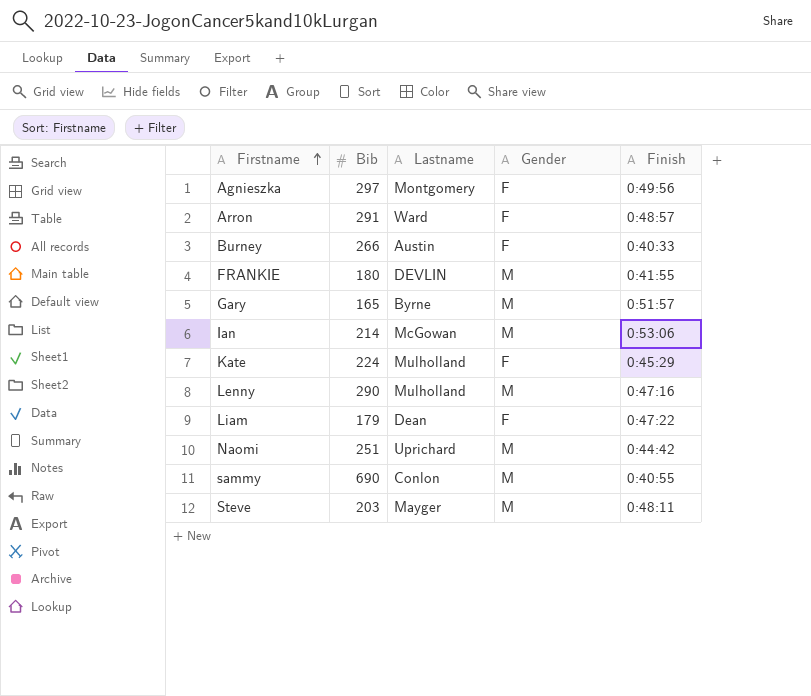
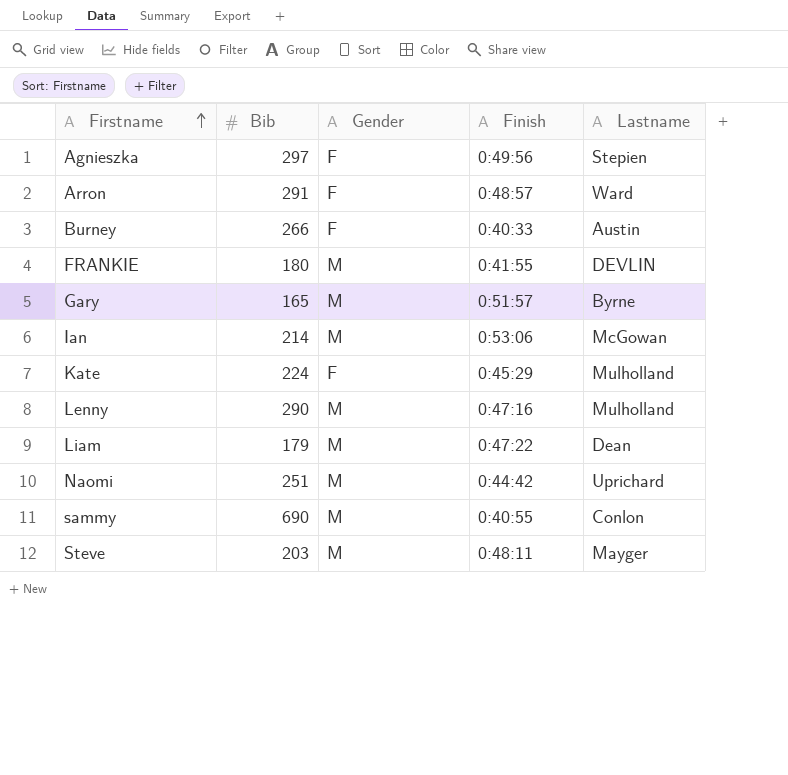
column Lastname | position: 3 -> 5
Agnieszka | Lastname: Montgomery -> Stepien
Liam | Gender: F -> M

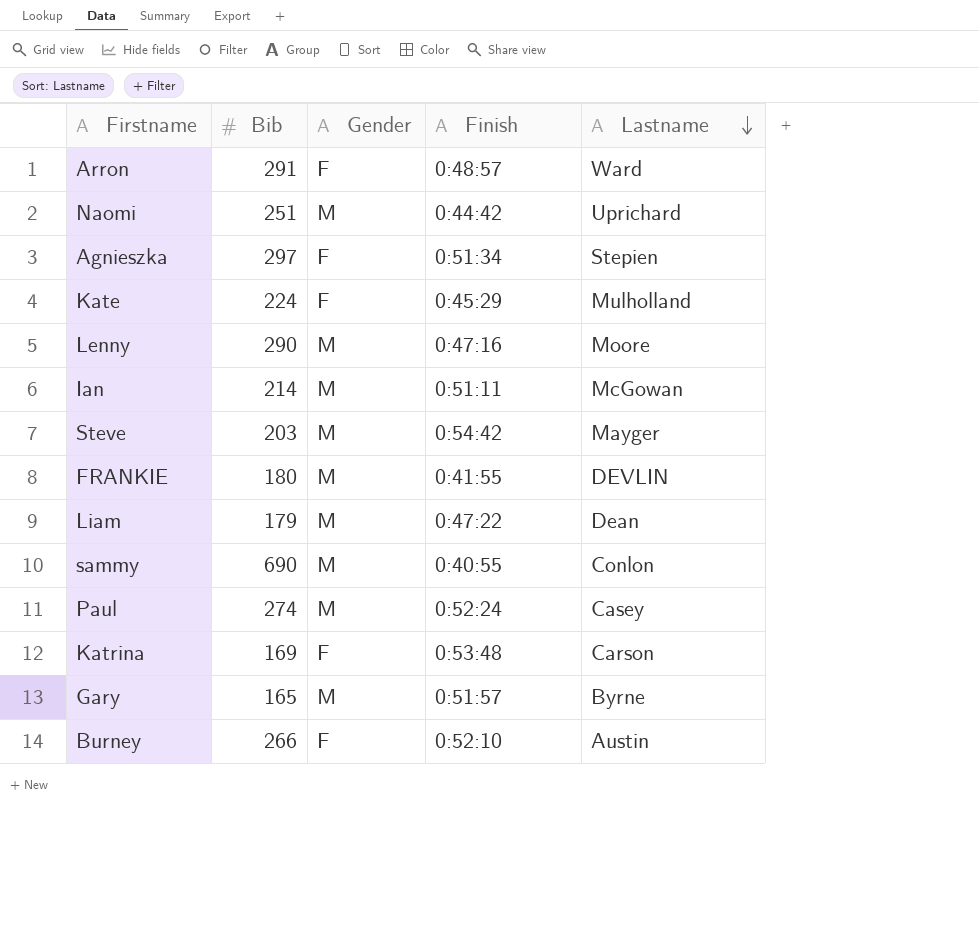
row order: Firstname ascending -> Lastname descending
Agnieszka | Finish: 0:49:56 -> 0:51:34
Lenny | Lastname: Mulholland -> Moore
Ian | Finish: 0:53:06 -> 0:51:11
Steve | Finish: 0:48:11 -> 0:54:42
row Paul: none -> 274 | M | 0:52:24 | Casey
row Katrina: none -> 169 | F | 0:53:48 | Carson
Burney | Finish: 0:40:33 -> 0:52:10

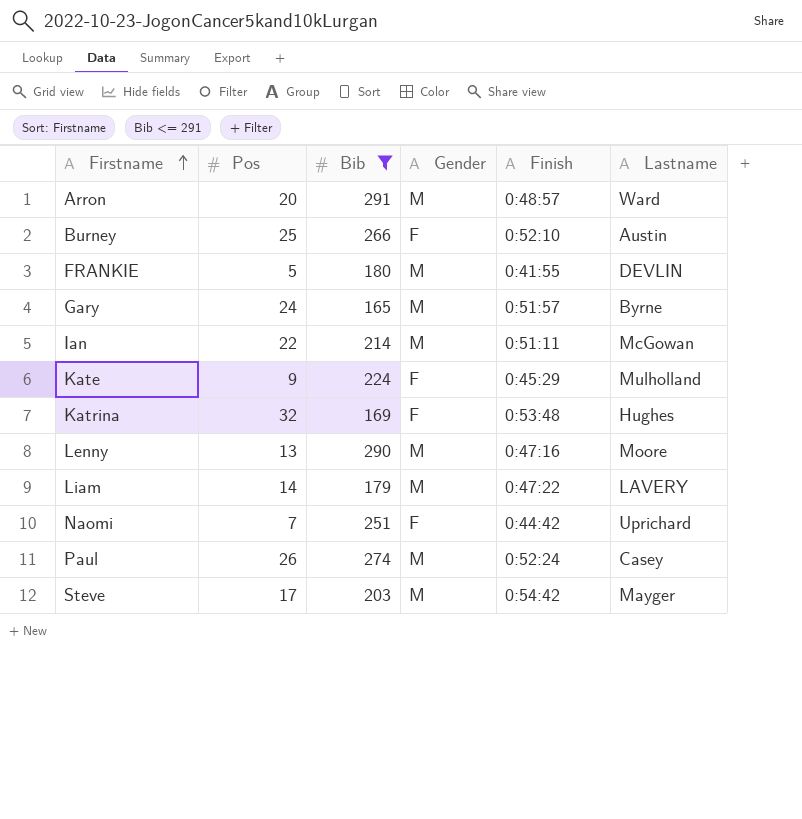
filter: none -> Bib <= 291
row order: Lastname descending -> Firstname ascending
column Pos | position: none -> 2
Arron | Gender: F -> M
Katrina | Lastname: Carson -> Hughes
Liam | Lastname: Dean -> LAVERY
Naomi | Gender: M -> F

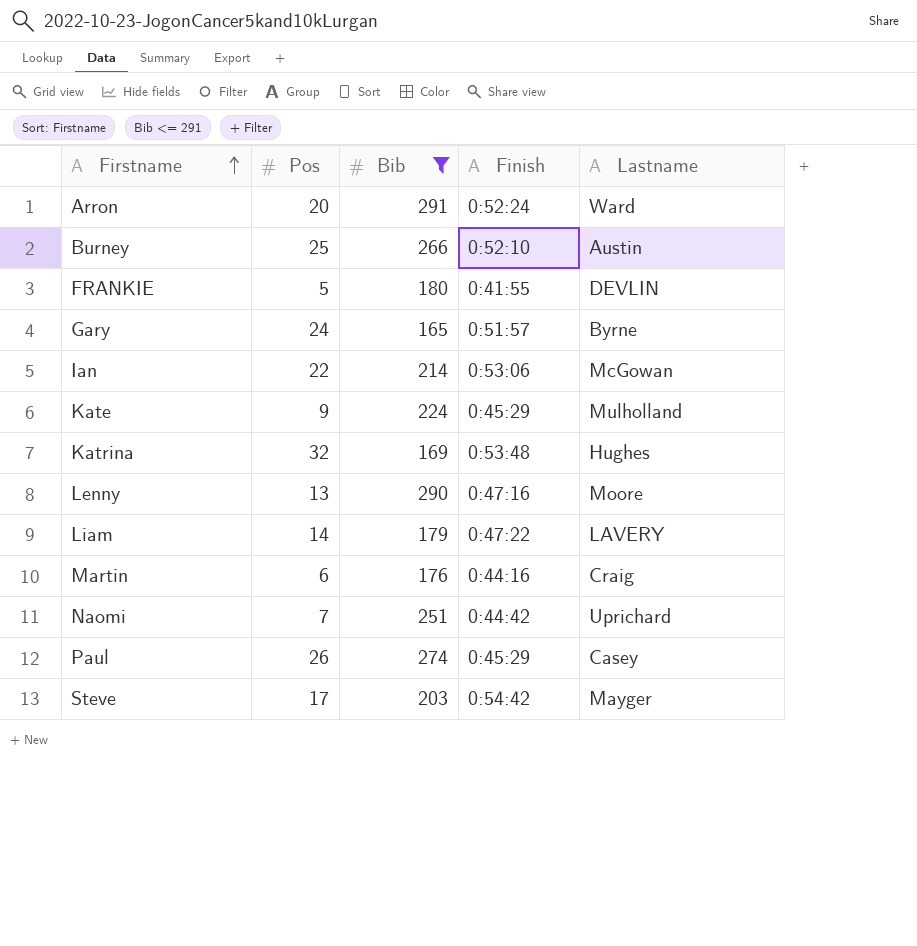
column Gender | position: 4 -> none
Arron | Finish: 0:48:57 -> 0:52:24
Ian | Finish: 0:51:11 -> 0:53:06
row Martin: none -> 6 | 176 | 0:44:16 | Craig
Paul | Finish: 0:52:24 -> 0:45:29

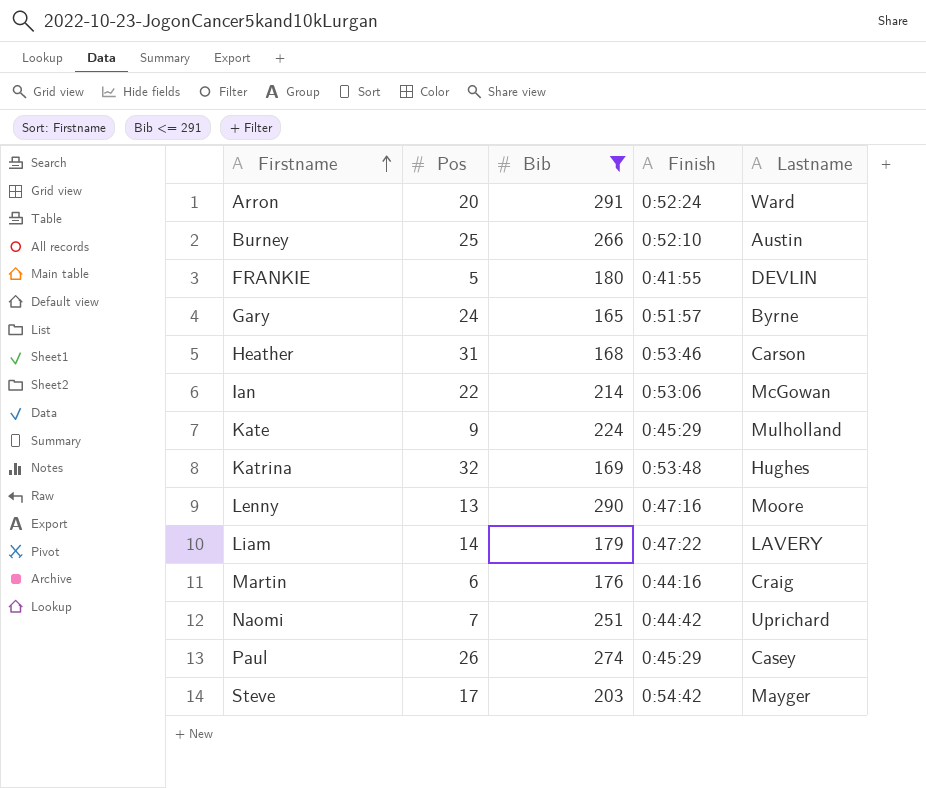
row Heather: none -> 31 | 168 | 0:53:46 | Carson

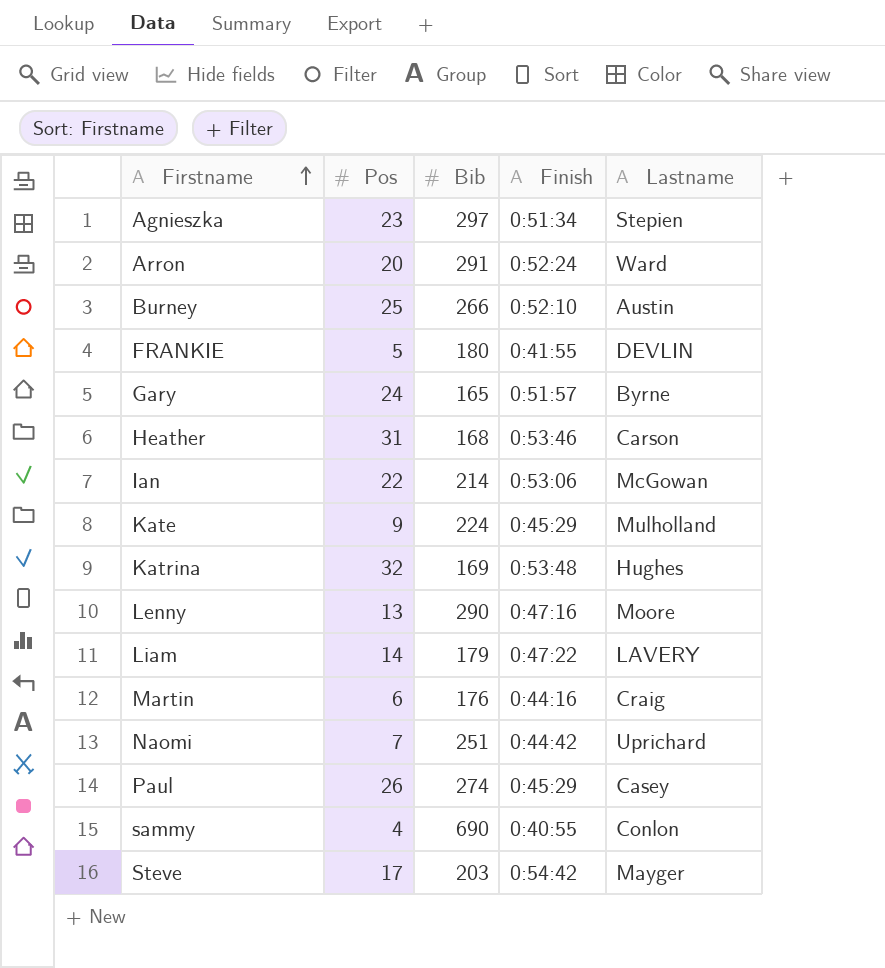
filter: Bib <= 291 -> none

